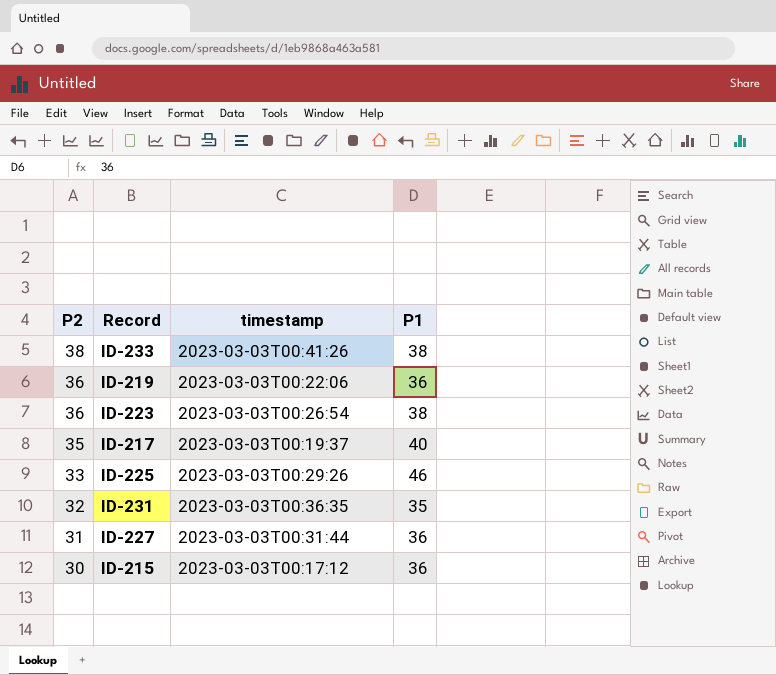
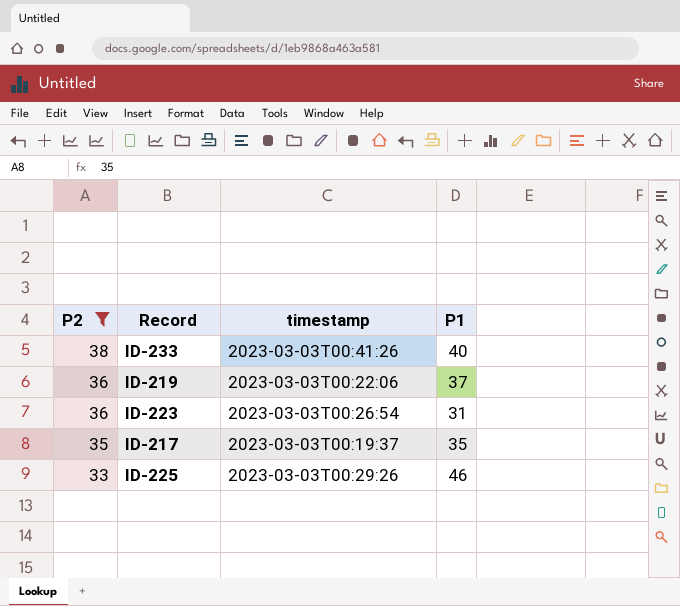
filter: none -> P2 >= 33
ID-233 | P1: 38 -> 40
ID-219 | P1: 36 -> 37
ID-223 | P1: 38 -> 31
ID-217 | P1: 40 -> 35

